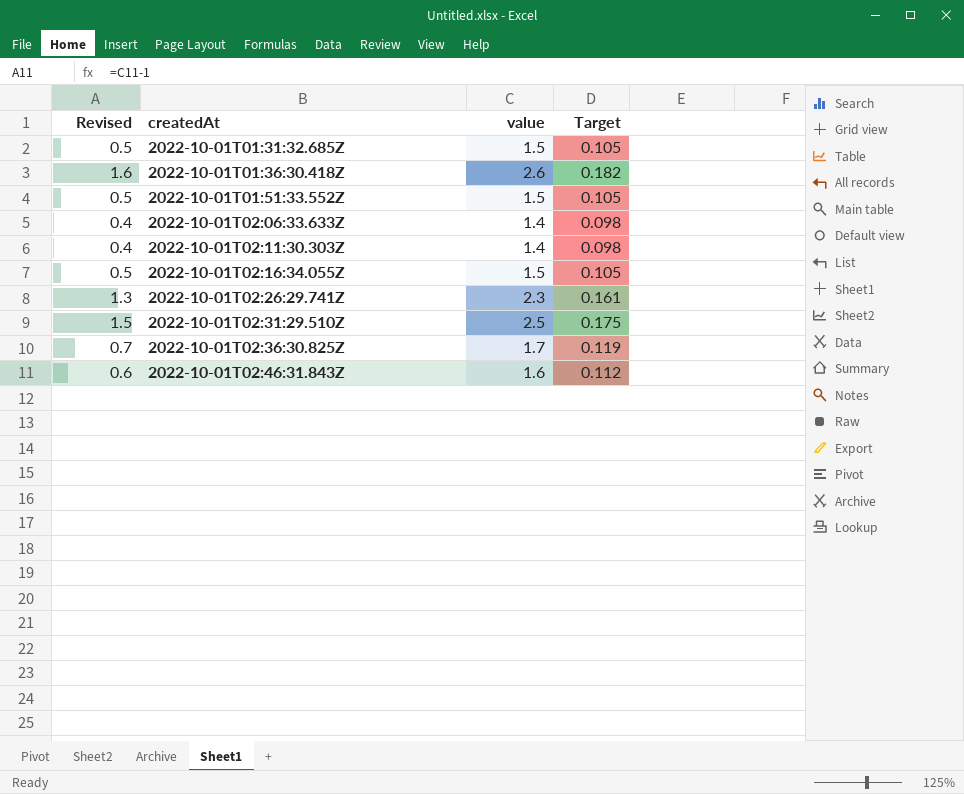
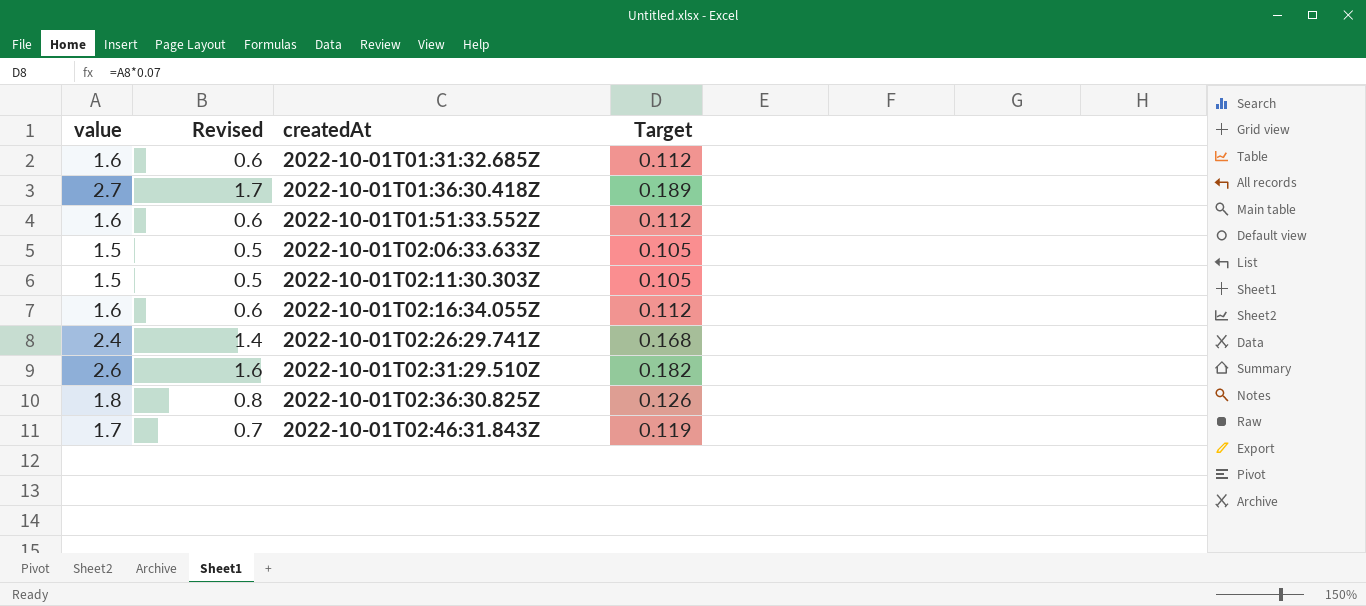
column value | position: 3 -> 1
2022-10-01T01:31:32.685Z | value: 1.5 -> 1.6
2022-10-01T01:31:32.685Z | Revised: 0.5 -> 0.6
2022-10-01T01:31:32.685Z | Target: 0.105 -> 0.112
2022-10-01T01:36:30.418Z | value: 2.6 -> 2.7
2022-10-01T01:36:30.418Z | Revised: 1.6 -> 1.7
2022-10-01T01:36:30.418Z | Target: 0.182 -> 0.189
2022-10-01T01:51:33.552Z | value: 1.5 -> 1.6
2022-10-01T01:51:33.552Z | Revised: 0.5 -> 0.6
2022-10-01T01:51:33.552Z | Target: 0.105 -> 0.112
2022-10-01T02:06:33.633Z | value: 1.4 -> 1.5
2022-10-01T02:06:33.633Z | Revised: 0.4 -> 0.5
2022-10-01T02:06:33.633Z | Target: 0.098 -> 0.105
2022-10-01T02:11:30.303Z | value: 1.4 -> 1.5
2022-10-01T02:11:30.303Z | Revised: 0.4 -> 0.5
2022-10-01T02:11:30.303Z | Target: 0.098 -> 0.105
2022-10-01T02:16:34.055Z | value: 1.5 -> 1.6
2022-10-01T02:16:34.055Z | Revised: 0.5 -> 0.6
2022-10-01T02:16:34.055Z | Target: 0.105 -> 0.112
2022-10-01T02:26:29.741Z | value: 2.3 -> 2.4
2022-10-01T02:26:29.741Z | Revised: 1.3 -> 1.4
2022-10-01T02:26:29.741Z | Target: 0.161 -> 0.168
2022-10-01T02:31:29.510Z | value: 2.5 -> 2.6
2022-10-01T02:31:29.510Z | Revised: 1.5 -> 1.6
2022-10-01T02:31:29.510Z | Target: 0.175 -> 0.182
2022-10-01T02:36:30.825Z | value: 1.7 -> 1.8
2022-10-01T02:36:30.825Z | Revised: 0.7 -> 0.8
2022-10-01T02:36:30.825Z | Target: 0.119 -> 0.126
2022-10-01T02:46:31.843Z | value: 1.6 -> 1.7
2022-10-01T02:46:31.843Z | Revised: 0.6 -> 0.7
2022-10-01T02:46:31.843Z | Target: 0.112 -> 0.119

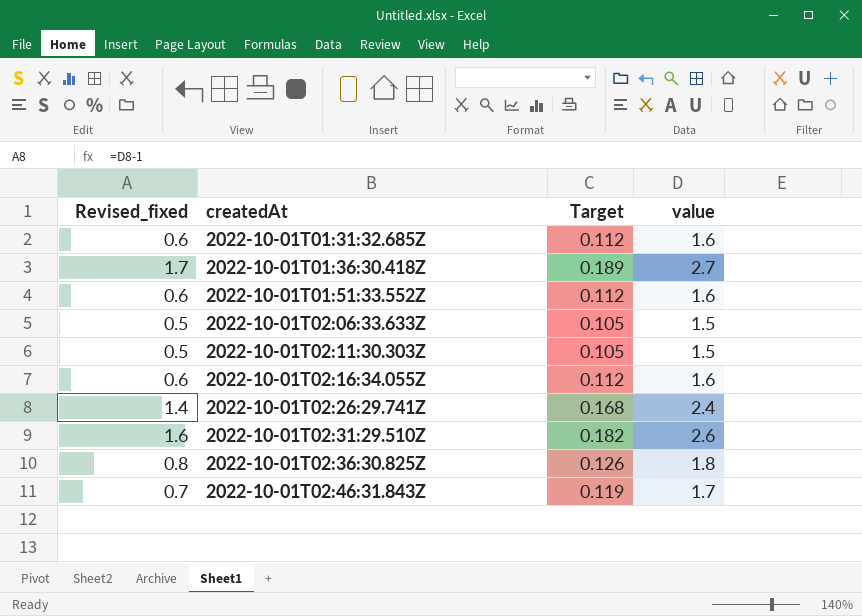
column name: Revised -> Revised_fixed
column value | position: 1 -> 4

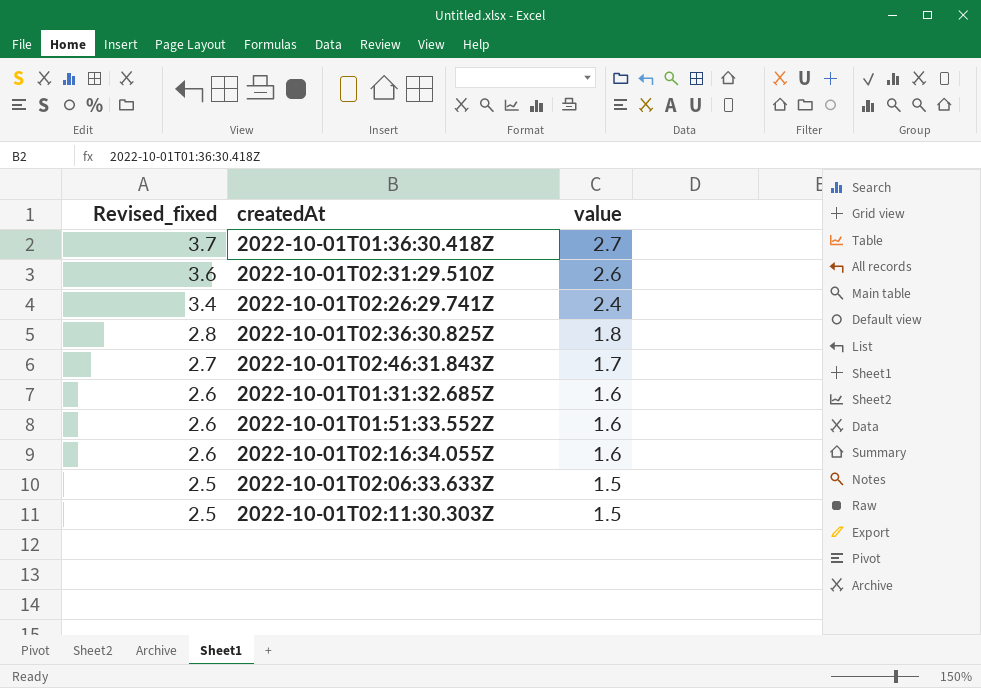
row order: createdAt ascending -> Revised_fixed descending
column Target | formula: [value] * 0.07 -> none
column Revised_fixed | formula: [value] - 1 -> [value] + 1

